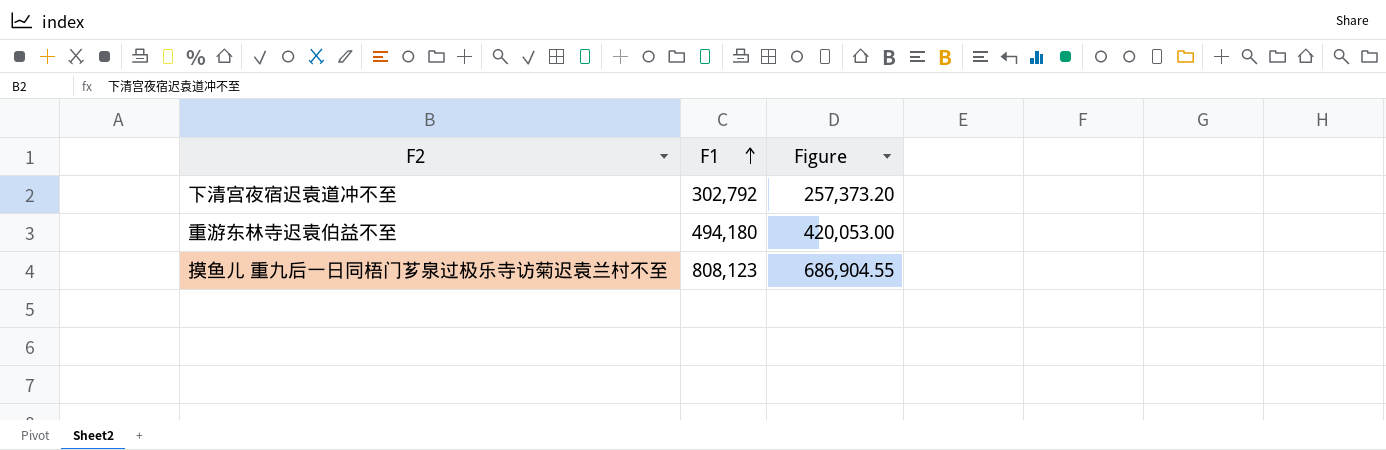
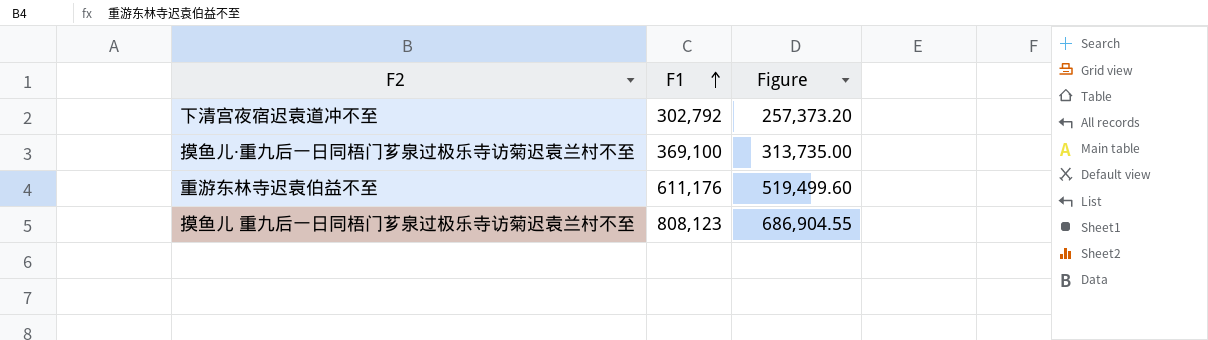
row 摸鱼儿·重九后一日同梧门芗泉过极乐寺访菊迟袁兰村不至: none -> 369,100 | 313,735.00
重游东林寺迟袁伯益不至 | F1: 494,180 -> 611,176
重游东林寺迟袁伯益不至 | Figure: 420,053.00 -> 519,499.60

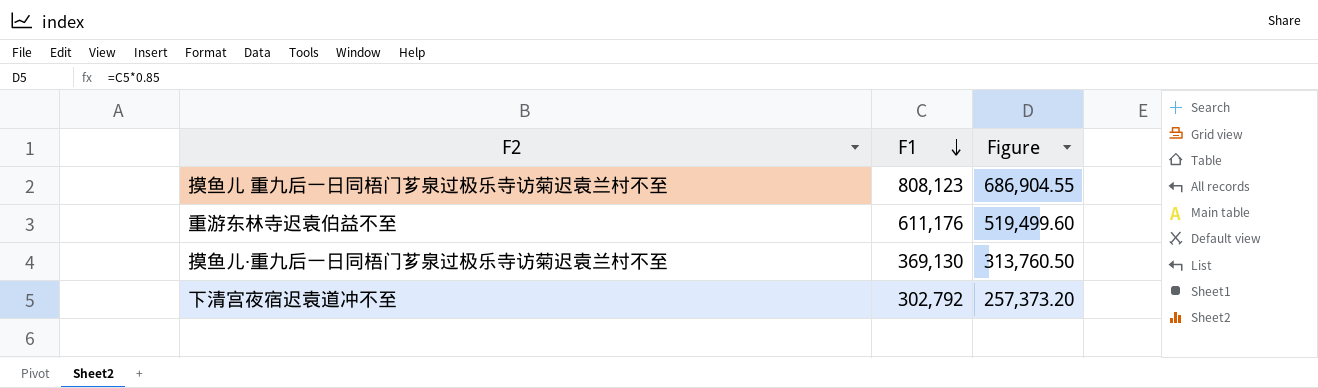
row order: F1 ascending -> F1 descending
摸鱼儿·重九后一日同梧门芗泉过极乐寺访菊迟袁兰村不至 | F1: 369,100 -> 369,130
摸鱼儿·重九后一日同梧门芗泉过极乐寺访菊迟袁兰村不至 | Figure: 313,735.00 -> 313,760.50

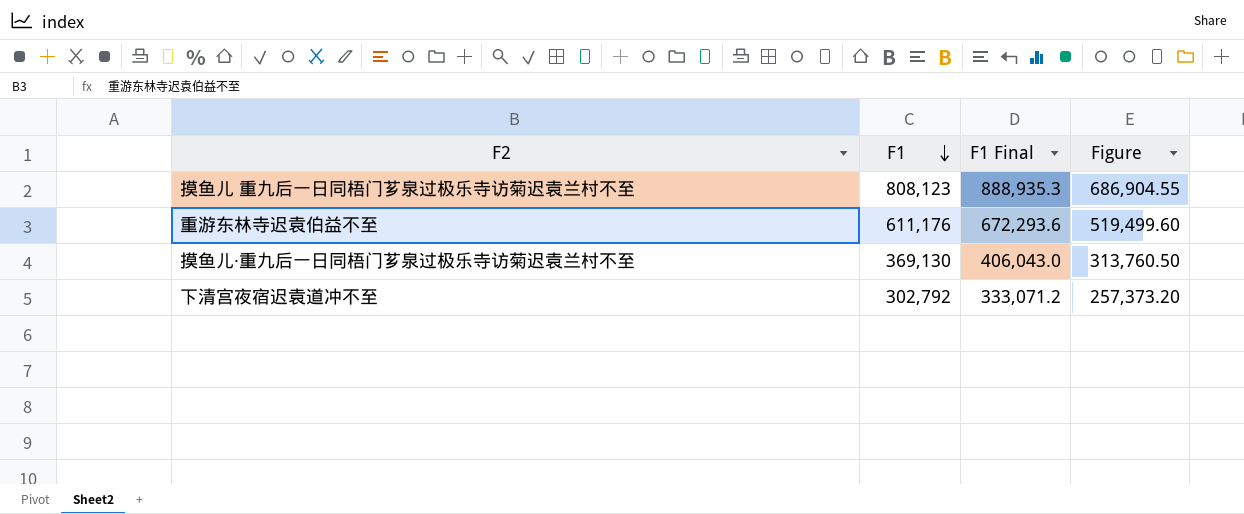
column F1 Final | formula: none -> [F1] * 1.1

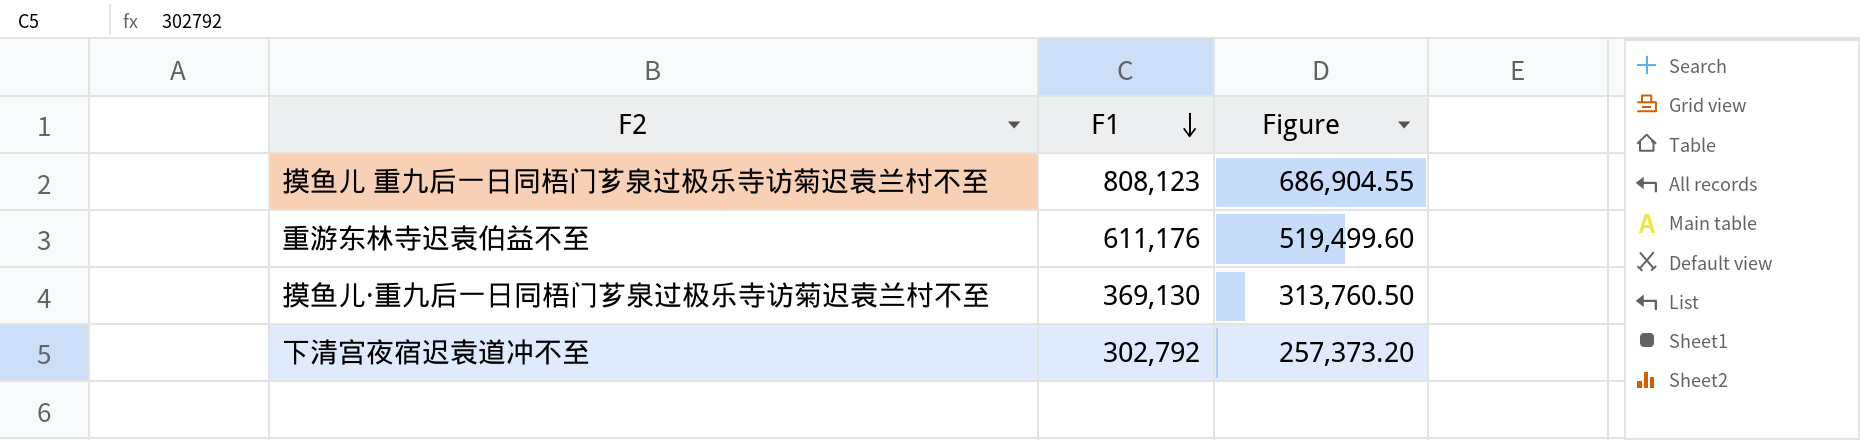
column F1 Final | formula: [F1] * 1.1 -> none

